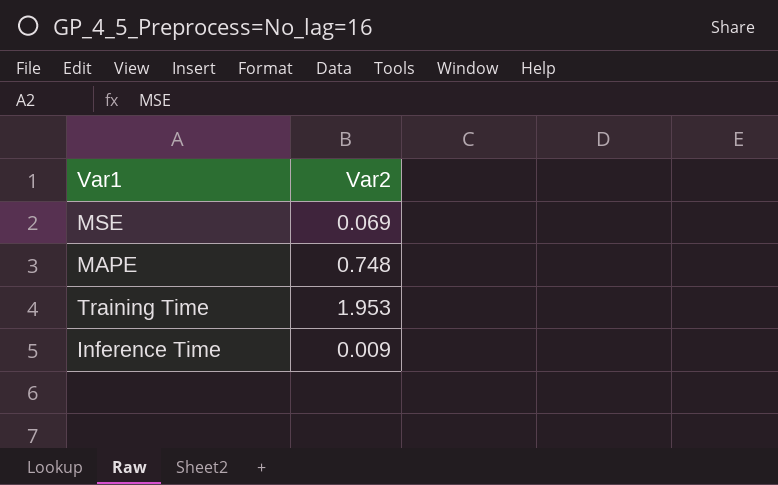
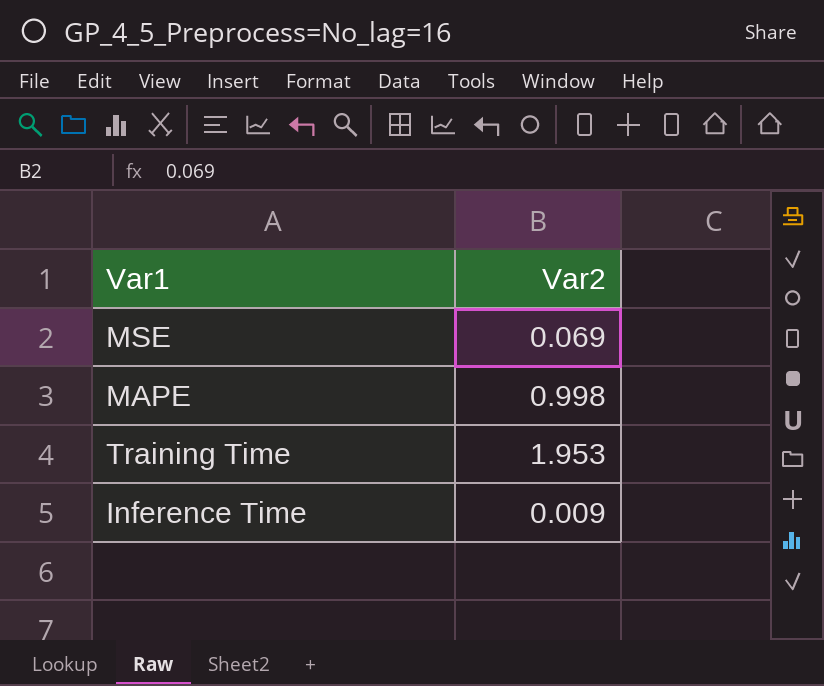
MAPE | Var2: 0.748 -> 0.998

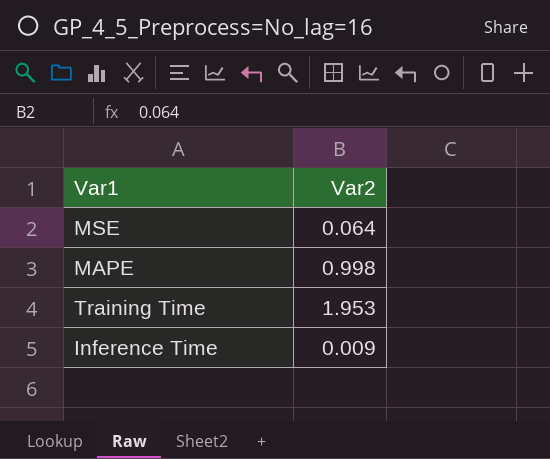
MSE | Var2: 0.069 -> 0.064

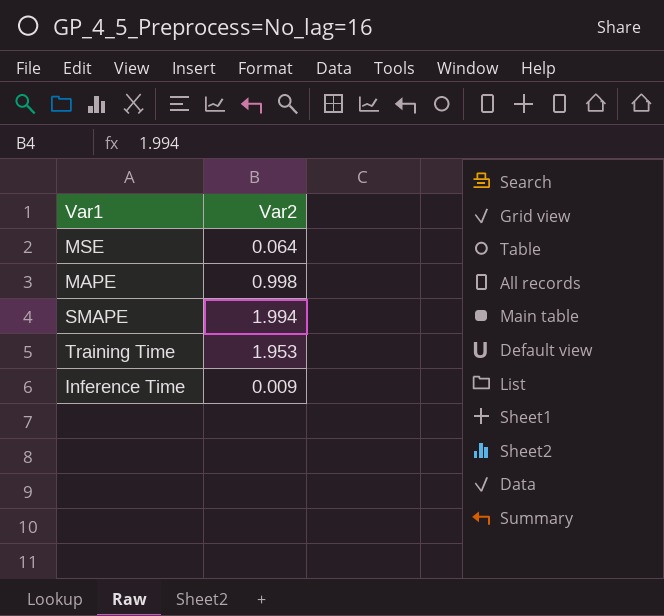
row SMAPE: none -> 1.994

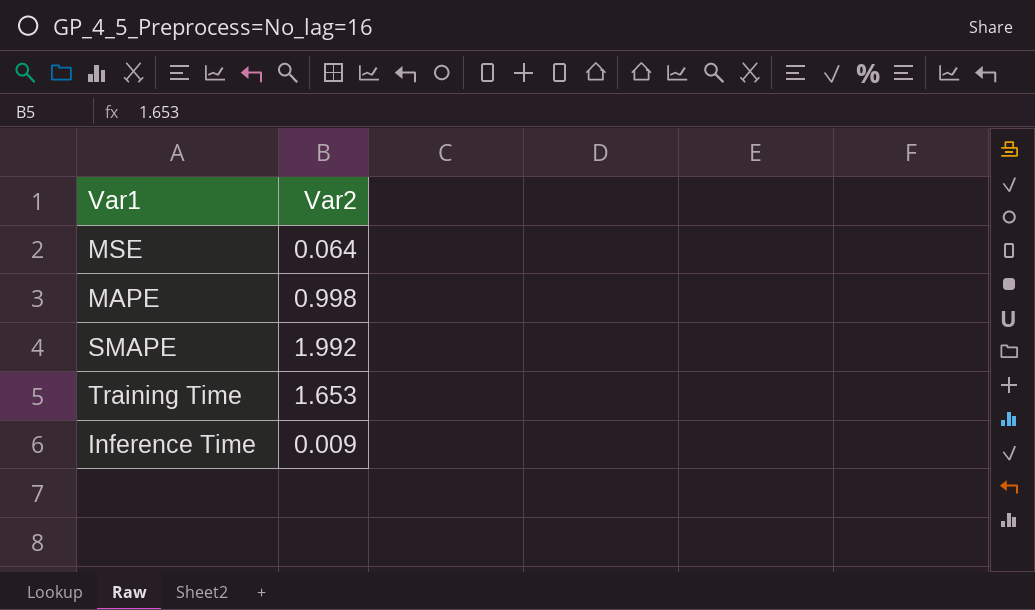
SMAPE | Var2: 1.994 -> 1.992
Training Time | Var2: 1.953 -> 1.653

